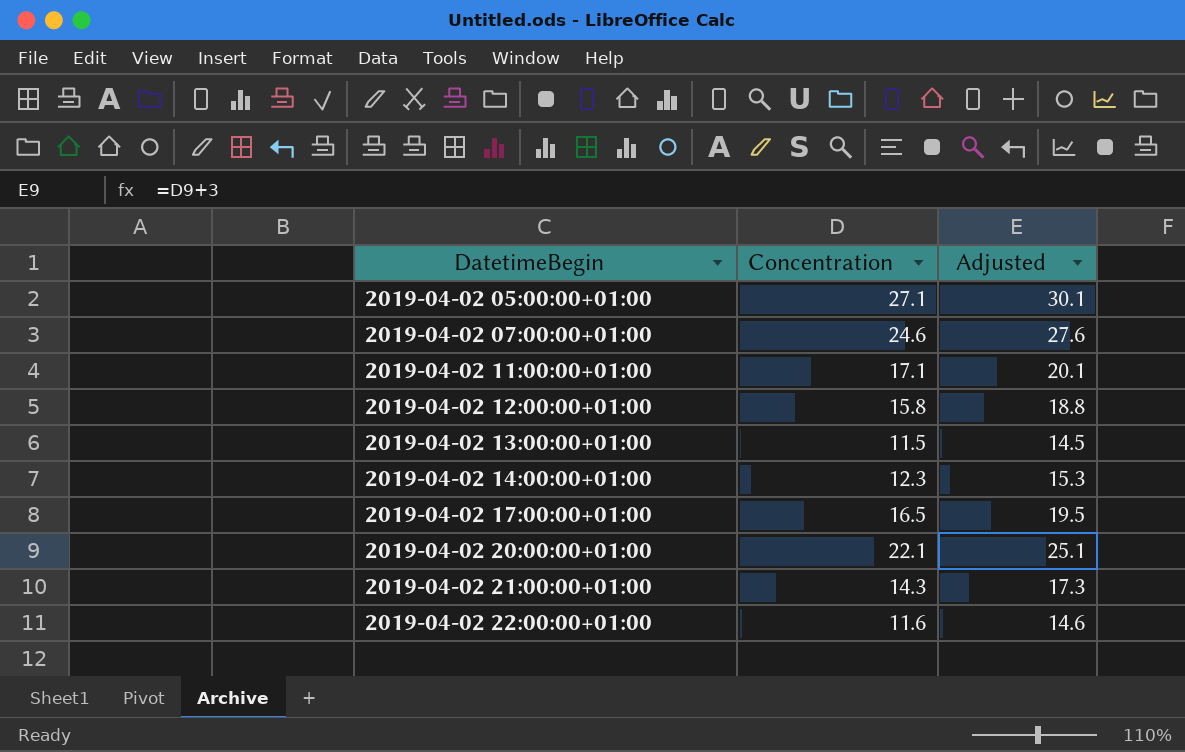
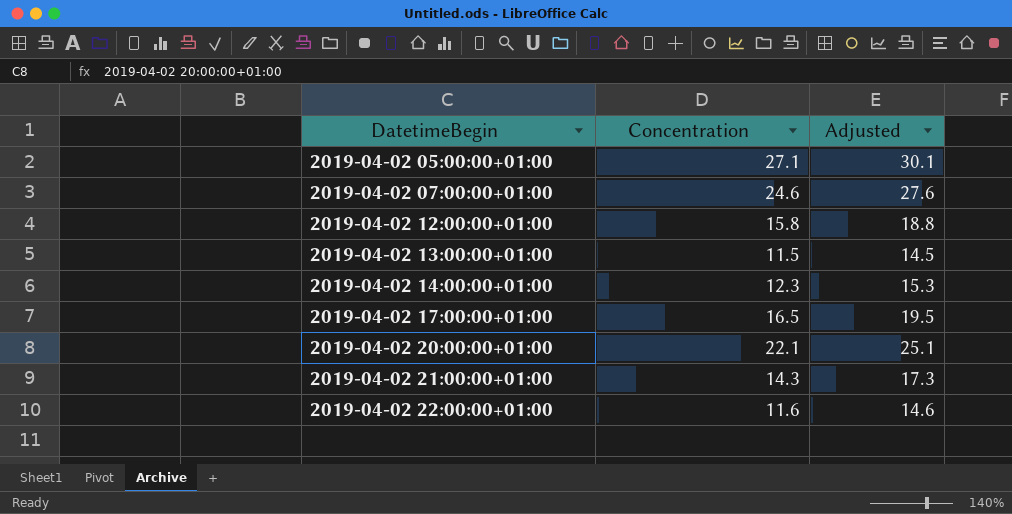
row 2019-04-02 11:00:00+01:00: 17.1 | 20.1 -> none

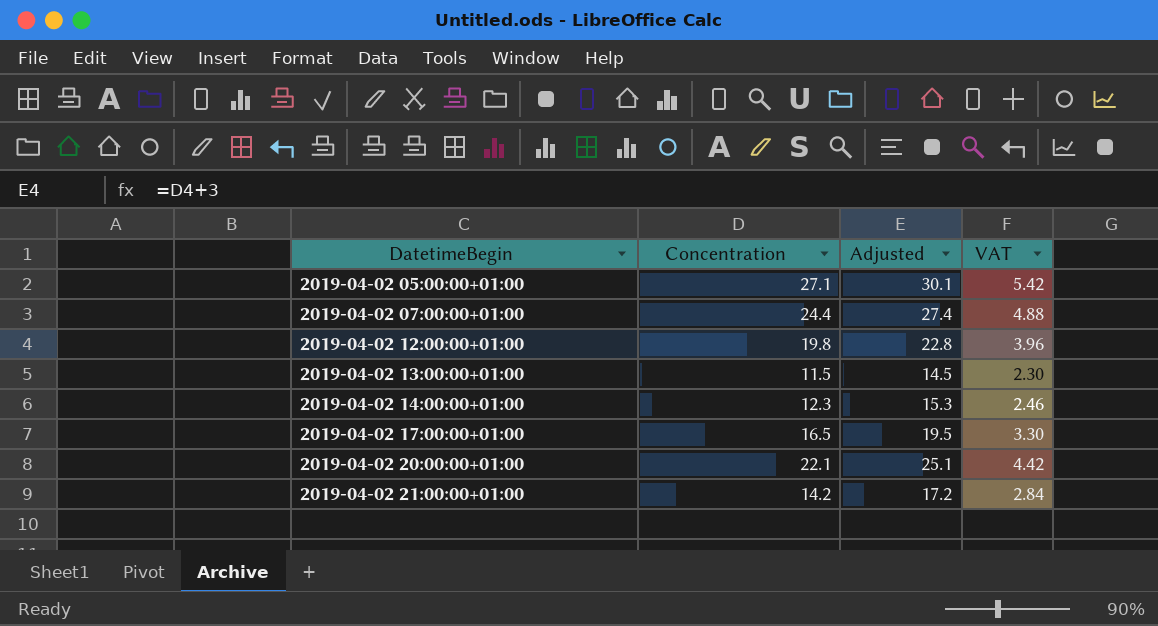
column VAT | formula: none -> [Concentration] * 0.2
row 2019-04-02 22:00:00+01:00: 11.6 | 14.6 -> none
2019-04-02 07:00:00+01:00 | Concentration: 24.6 -> 24.4
2019-04-02 07:00:00+01:00 | Adjusted: 27.6 -> 27.4
2019-04-02 12:00:00+01:00 | Concentration: 15.8 -> 19.8
2019-04-02 12:00:00+01:00 | Adjusted: 18.8 -> 22.8
2019-04-02 21:00:00+01:00 | Concentration: 14.3 -> 14.2
2019-04-02 21:00:00+01:00 | Adjusted: 17.3 -> 17.2

